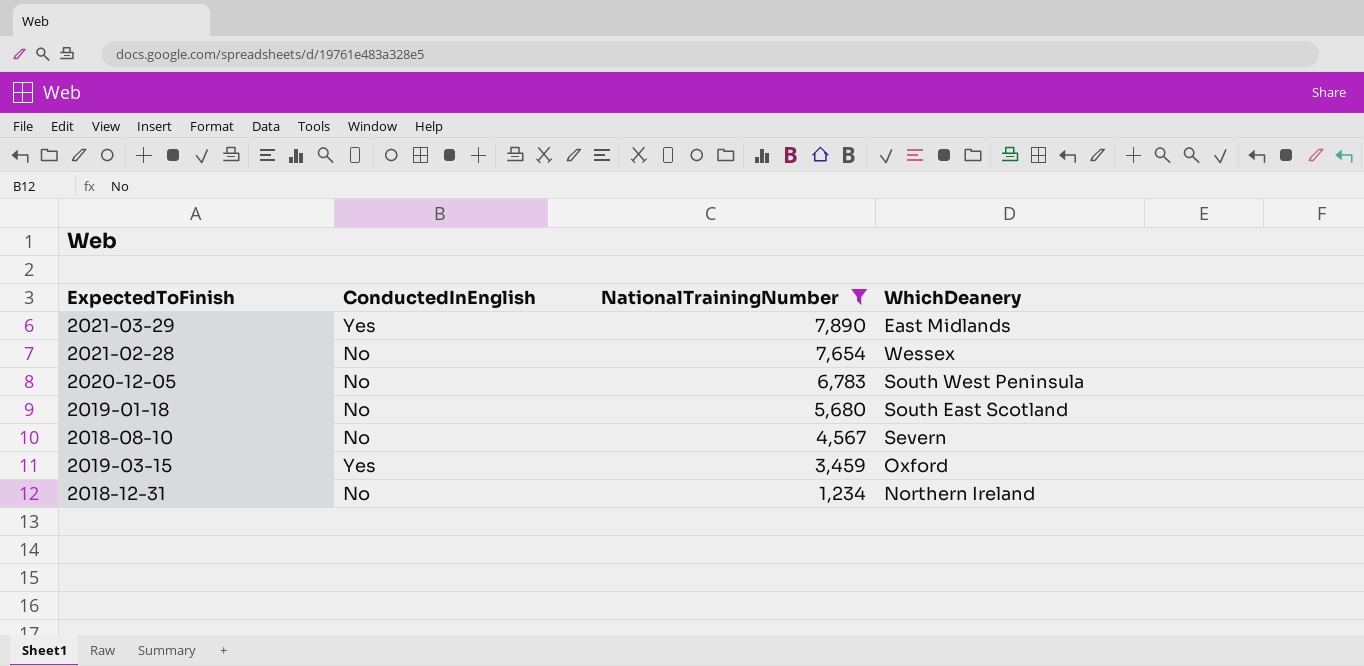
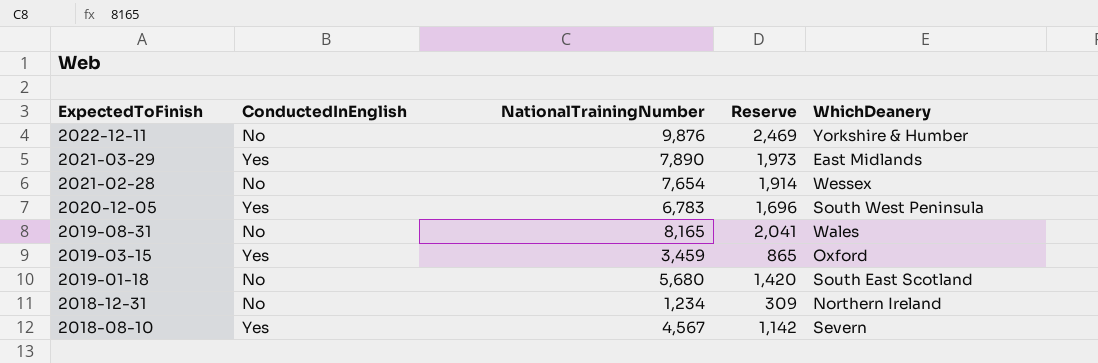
filter: NationalTrainingNumber <= 7,890 -> none
row order: NationalTrainingNumber descending -> ExpectedToFinish descending
column Reserve | formula: none -> [NationalTrainingNumber] * 0.25
2020-12-05 | ConductedInEnglish: No -> Yes
2018-08-10 | ConductedInEnglish: No -> Yes

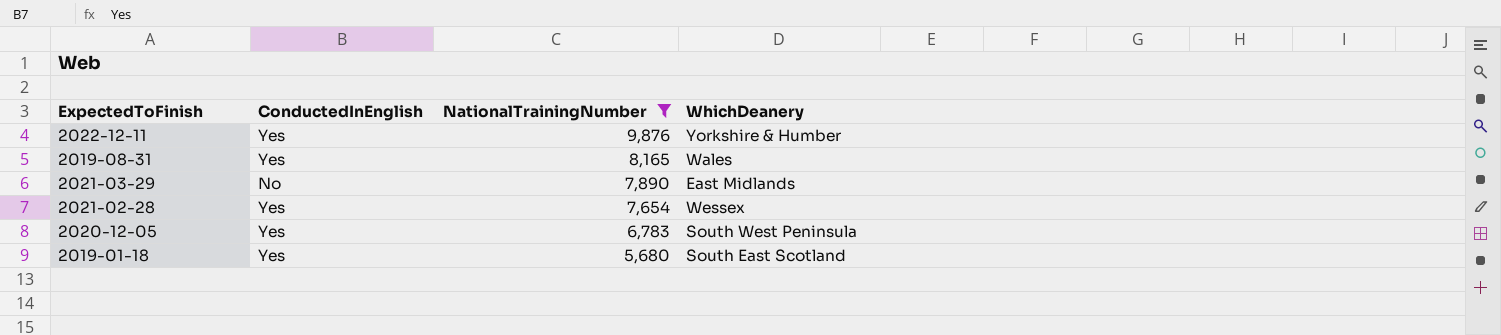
filter: none -> NationalTrainingNumber >= 5,680
row order: ExpectedToFinish descending -> NationalTrainingNumber descending
column Reserve | formula: [NationalTrainingNumber] * 0.25 -> none
2022-12-11 | ConductedInEnglish: No -> Yes
2019-08-31 | ConductedInEnglish: No -> Yes
2021-03-29 | ConductedInEnglish: Yes -> No
2021-02-28 | ConductedInEnglish: No -> Yes
2019-01-18 | ConductedInEnglish: No -> Yes

